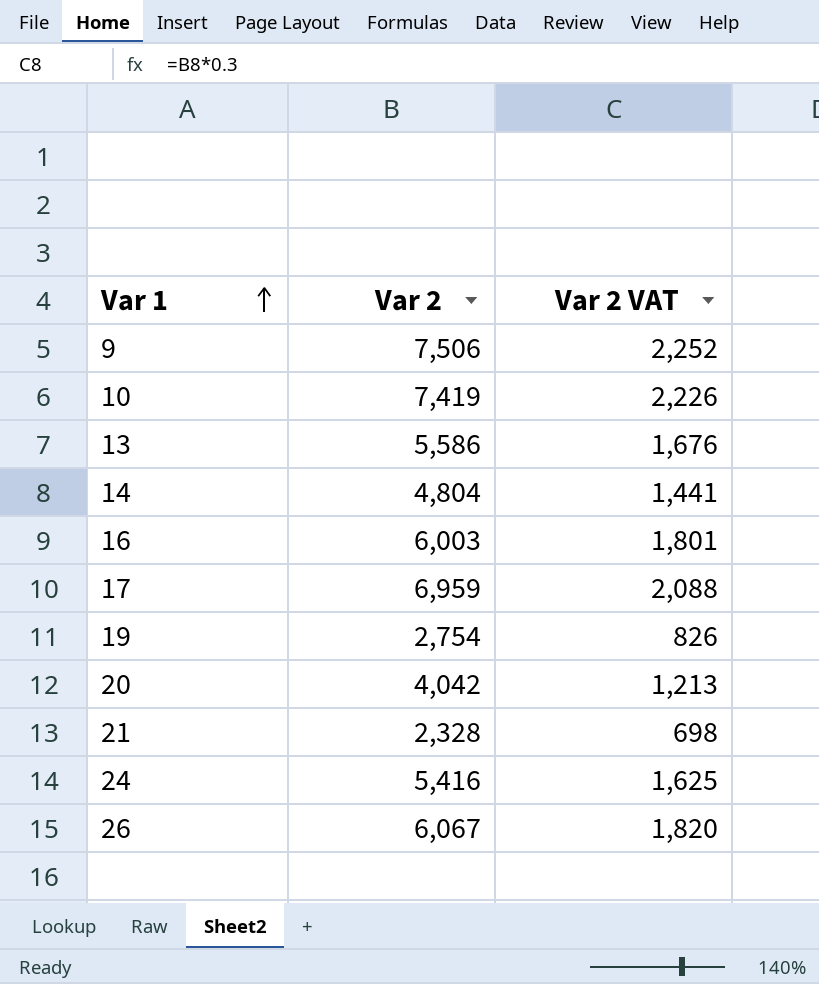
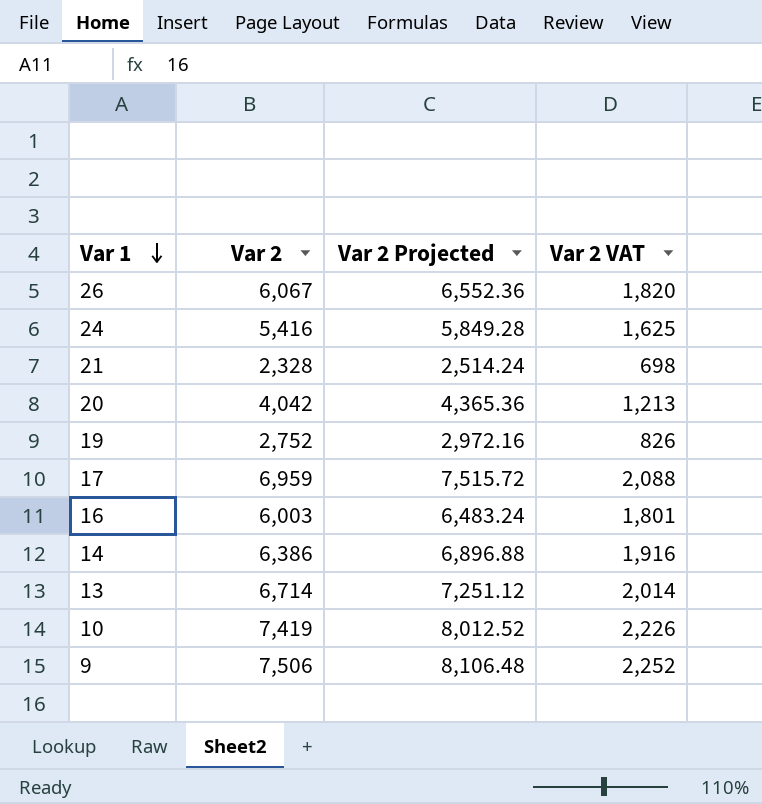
row order: Var 1 ascending -> Var 1 descending
column Var 2 Projected | formula: none -> [Var 2] * 1.08
19 | Var 2: 2,754 -> 2,752
14 | Var 2: 4,804 -> 6,386
14 | Var 2 VAT: 1,441 -> 1,916
13 | Var 2: 5,586 -> 6,714
13 | Var 2 VAT: 1,676 -> 2,014

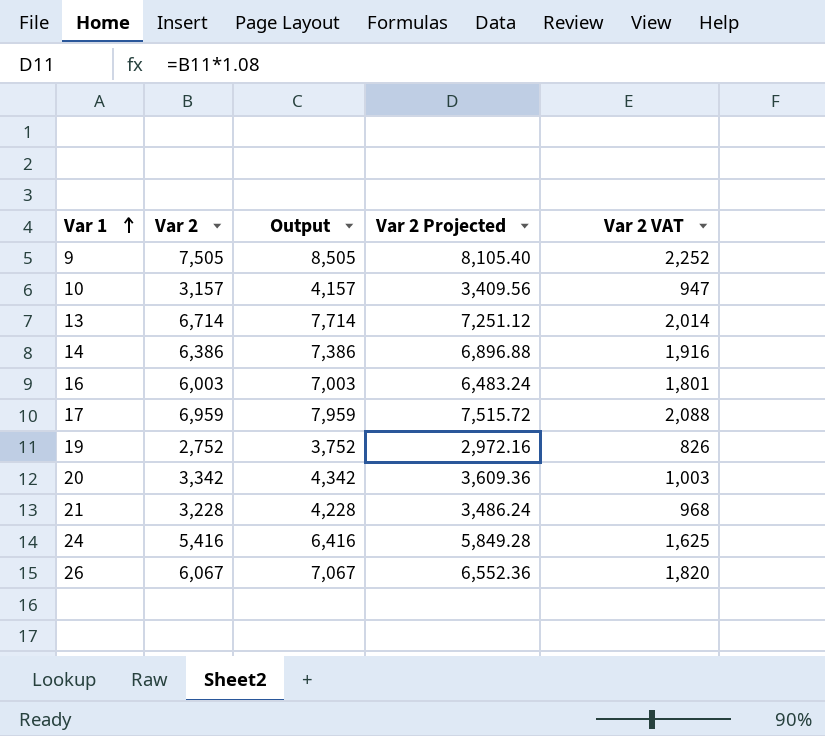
row order: Var 1 descending -> Var 1 ascending
column Output | formula: none -> [Var 2] + 1000
9 | Var 2: 7,506 -> 7,505
9 | Var 2 Projected: 8,106.48 -> 8,105.40
10 | Var 2: 7,419 -> 3,157
10 | Var 2 Projected: 8,012.52 -> 3,409.56
10 | Var 2 VAT: 2,226 -> 947
20 | Var 2: 4,042 -> 3,342
20 | Var 2 Projected: 4,365.36 -> 3,609.36
20 | Var 2 VAT: 1,213 -> 1,003
21 | Var 2: 2,328 -> 3,228
21 | Var 2 Projected: 2,514.24 -> 3,486.24
21 | Var 2 VAT: 698 -> 968

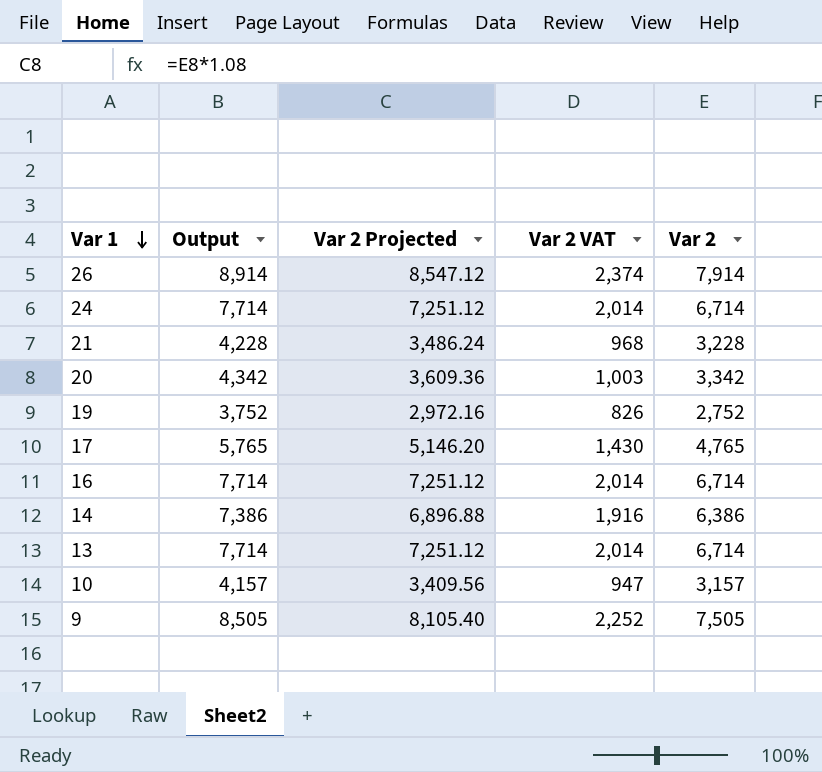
row order: Var 1 ascending -> Var 1 descending
column Var 2 | position: 2 -> 5
26 | Output: 7,067 -> 8,914
26 | Var 2 Projected: 6,552.36 -> 8,547.12
26 | Var 2 VAT: 1,820 -> 2,374
26 | Var 2: 6,067 -> 7,914
24 | Output: 6,416 -> 7,714
24 | Var 2 Projected: 5,849.28 -> 7,251.12
24 | Var 2 VAT: 1,625 -> 2,014
24 | Var 2: 5,416 -> 6,714
17 | Output: 7,959 -> 5,765
17 | Var 2 Projected: 7,515.72 -> 5,146.20
17 | Var 2 VAT: 2,088 -> 1,430
17 | Var 2: 6,959 -> 4,765
16 | Output: 7,003 -> 7,714
16 | Var 2 Projected: 6,483.24 -> 7,251.12
16 | Var 2 VAT: 1,801 -> 2,014
16 | Var 2: 6,003 -> 6,714

